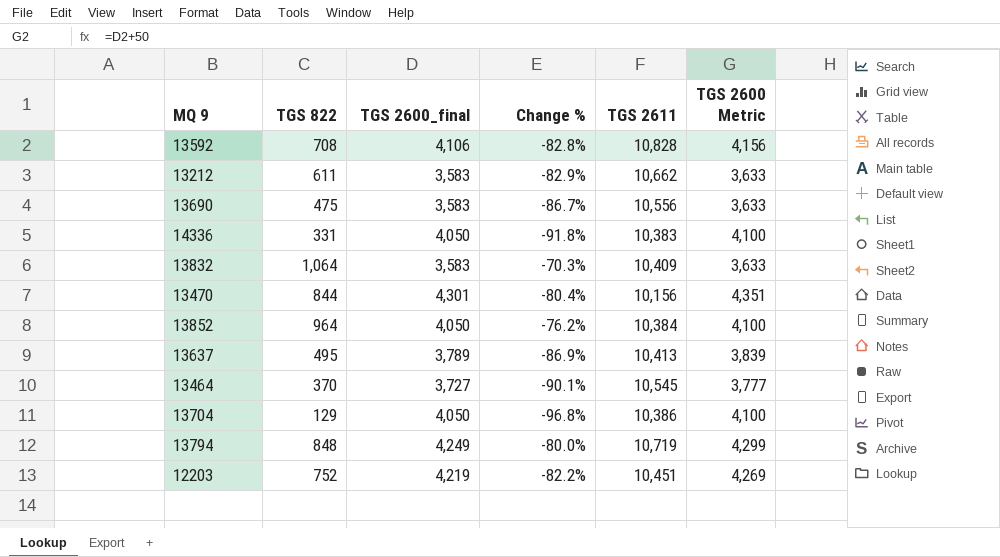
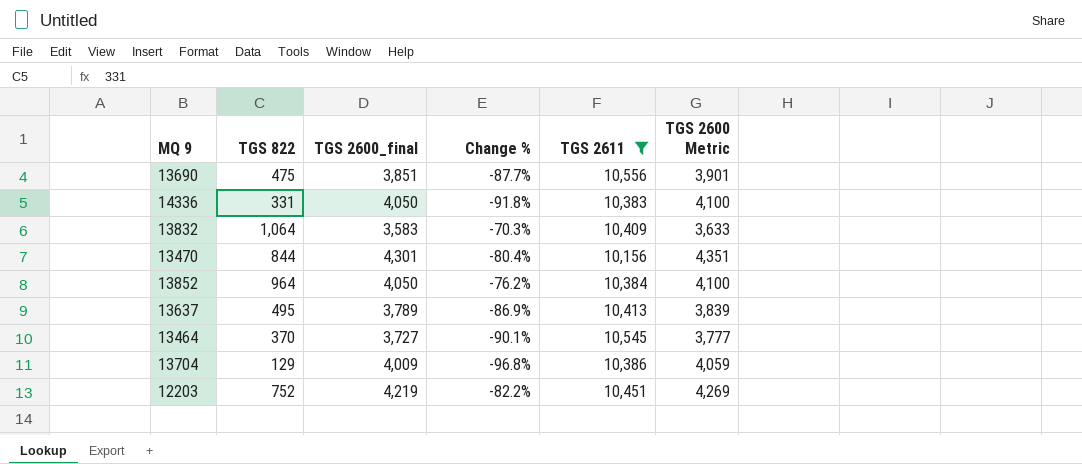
filter: none -> TGS 2611 <= 10,556
13690 | TGS 2600_final: 3,583 -> 3,851
13690 | Change %: -86.7% -> -87.7%
13690 | TGS 2600 Metric: 3,633 -> 3,901
13704 | TGS 2600_final: 4,050 -> 4,009
13704 | TGS 2600 Metric: 4,100 -> 4,059

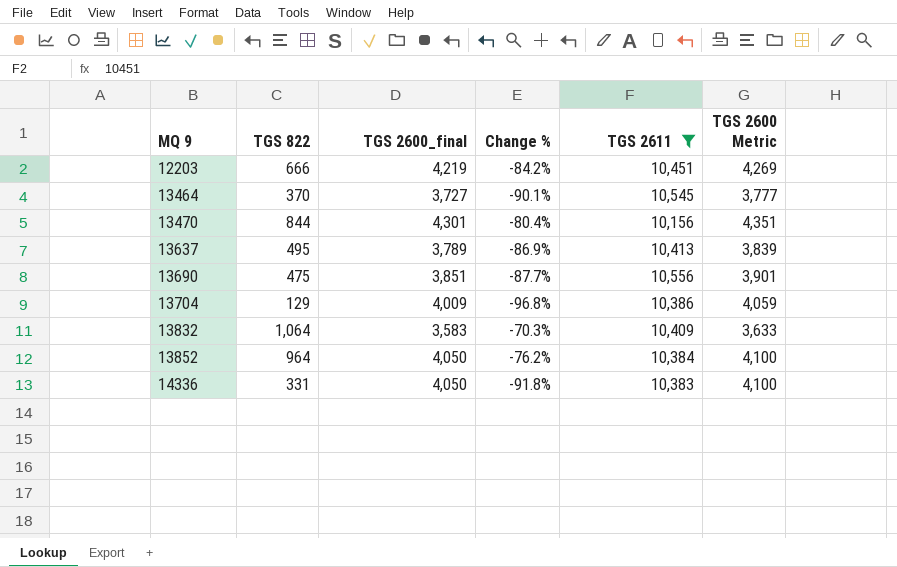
row order: none -> MQ 9 ascending
12203 | TGS 822: 752 -> 666
12203 | Change %: -82.2% -> -84.2%

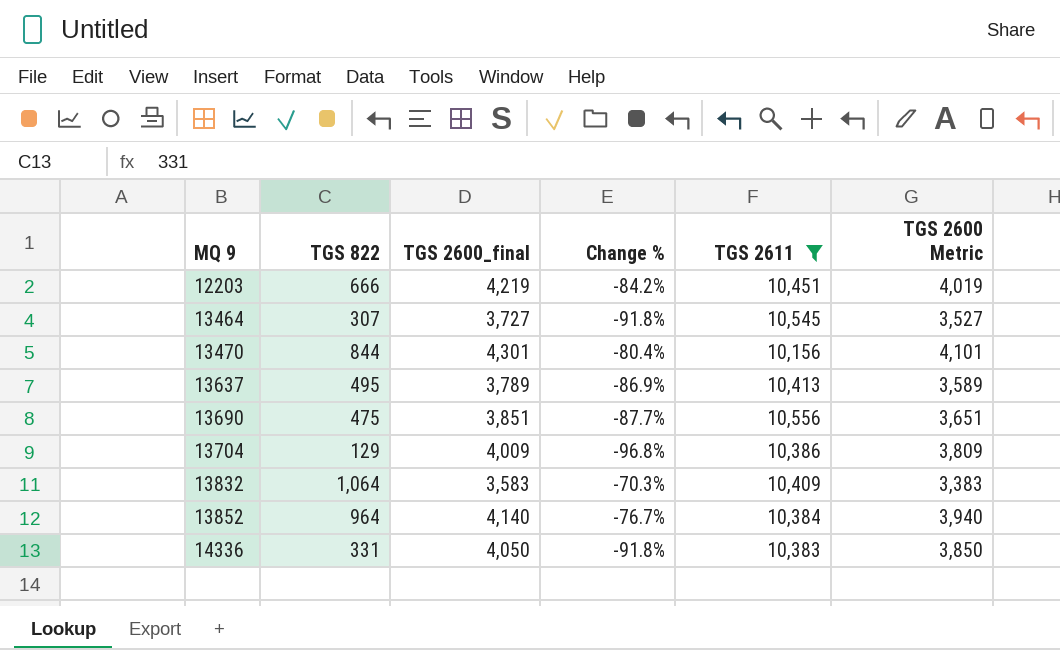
column TGS 2600 Metric | formula: [TGS 2600_final] + 50 -> [TGS 2600_final] - 200
13464 | TGS 822: 370 -> 307
13464 | Change %: -90.1% -> -91.8%
13852 | TGS 2600_final: 4,050 -> 4,140
13852 | Change %: -76.2% -> -76.7%

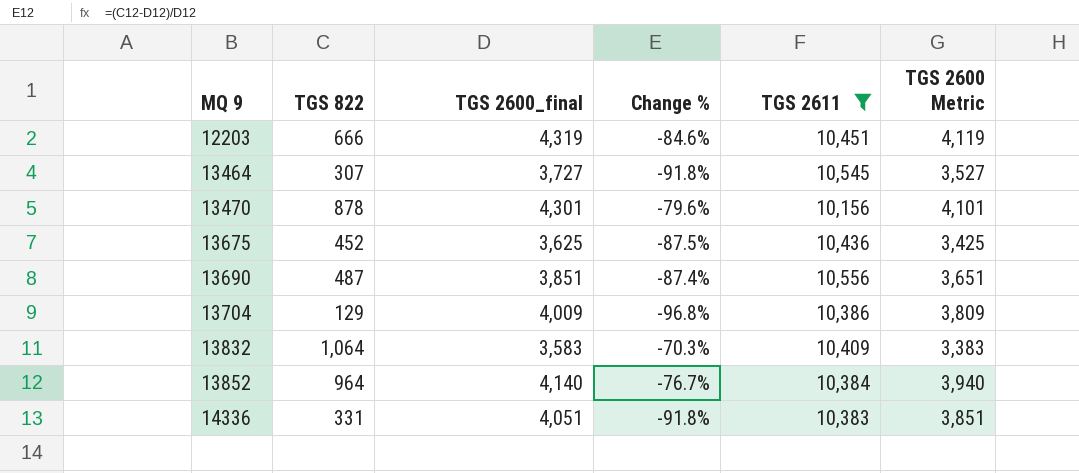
row 13637: 495 | 3,789 | -86.9% | 10,413 | 3,589 -> none
12203 | TGS 2600_final: 4,219 -> 4,319
12203 | Change %: -84.2% -> -84.6%
12203 | TGS 2600 Metric: 4,019 -> 4,119
13470 | TGS 822: 844 -> 878
13470 | Change %: -80.4% -> -79.6%
row 13675: none -> 452 | 3,625 | -87.5% | 10,436 | 3,425
13690 | TGS 822: 475 -> 487
13690 | Change %: -87.7% -> -87.4%
14336 | TGS 2600_final: 4,050 -> 4,051
14336 | TGS 2600 Metric: 3,850 -> 3,851

